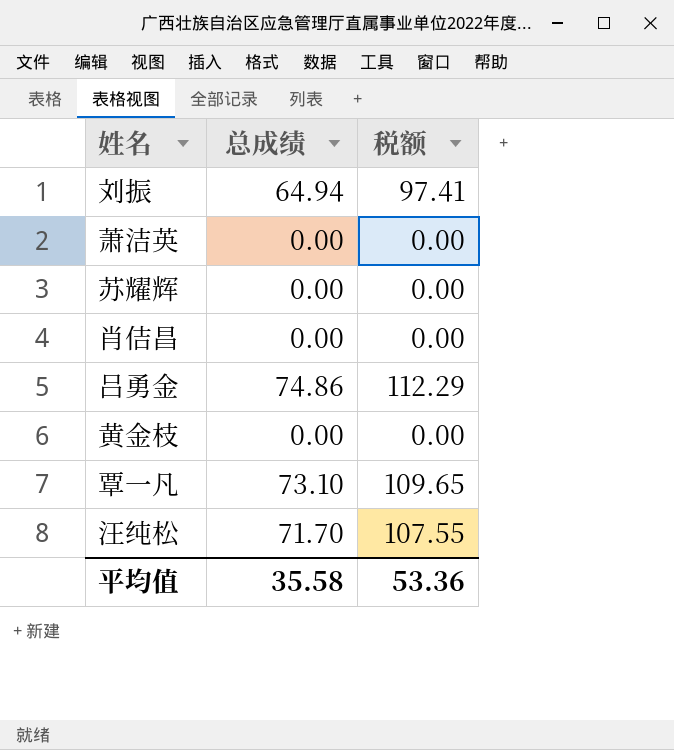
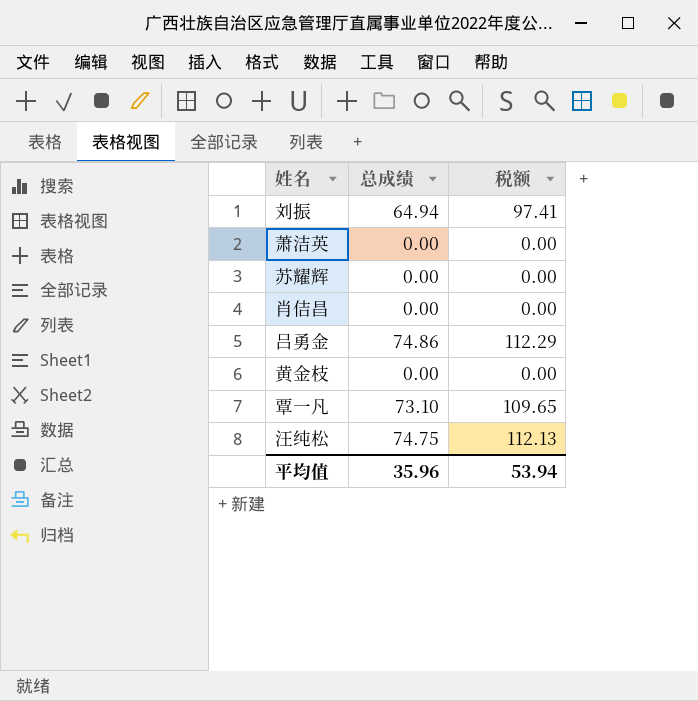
汪纯松 | 总成绩: 71.70 -> 74.75
汪纯松 | 税额: 107.55 -> 112.13
平均值 | 总成绩: 35.58 -> 35.96
平均值 | 税额: 53.36 -> 53.94

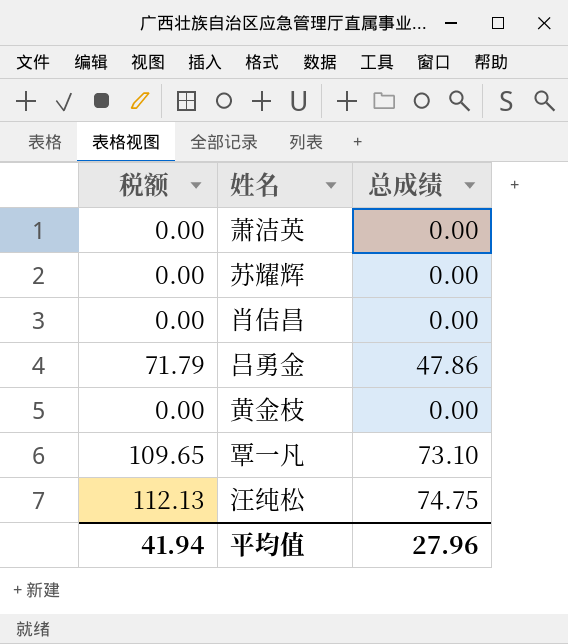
column 税额 | position: 3 -> 1
row 刘振: 64.94 | 97.41 -> none
吕勇金 | 税额: 112.29 -> 71.79
吕勇金 | 总成绩: 74.86 -> 47.86
平均值 | 税额: 53.94 -> 41.94
平均值 | 总成绩: 35.96 -> 27.96

